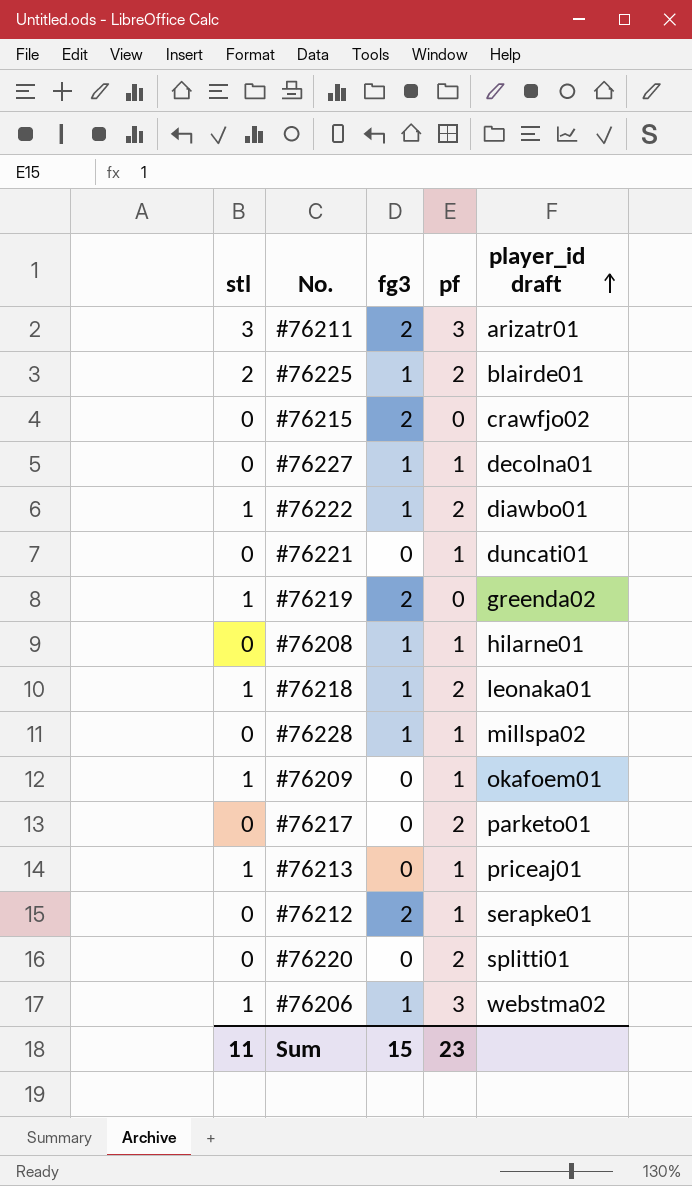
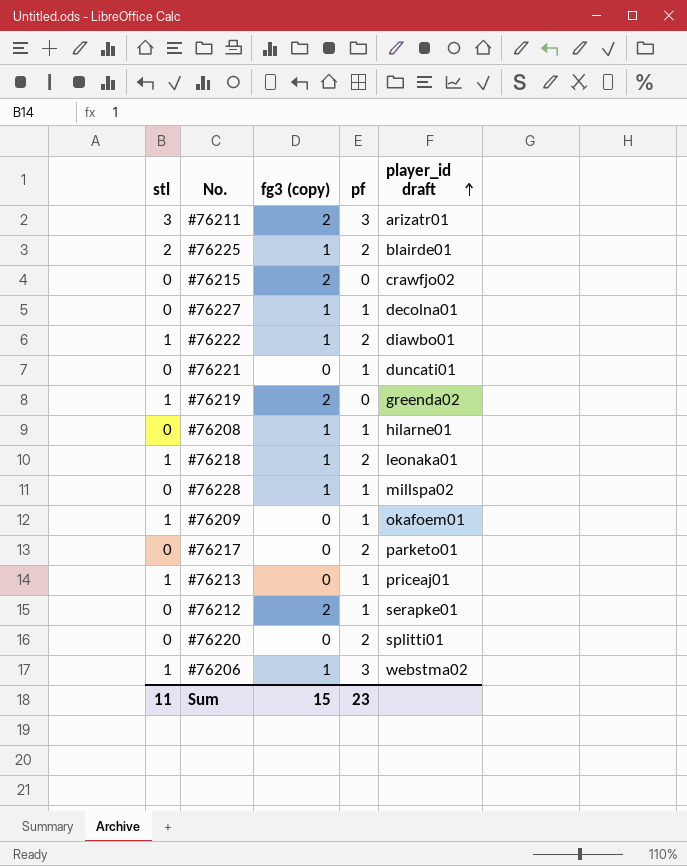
column name: fg3 -> fg3 (copy)

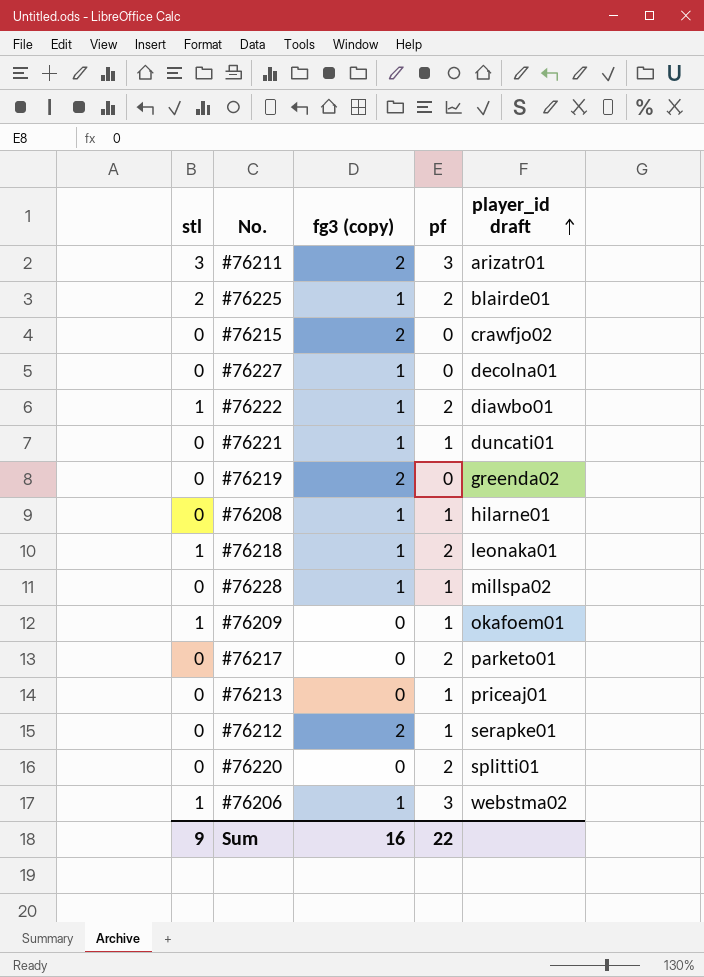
#76227 | pf: 1 -> 0
#76221 | fg3 (copy): 0 -> 1
#76219 | stl: 1 -> 0
#76213 | stl: 1 -> 0
Sum | stl: 11 -> 9
Sum | fg3 (copy): 15 -> 16
Sum | pf: 23 -> 22

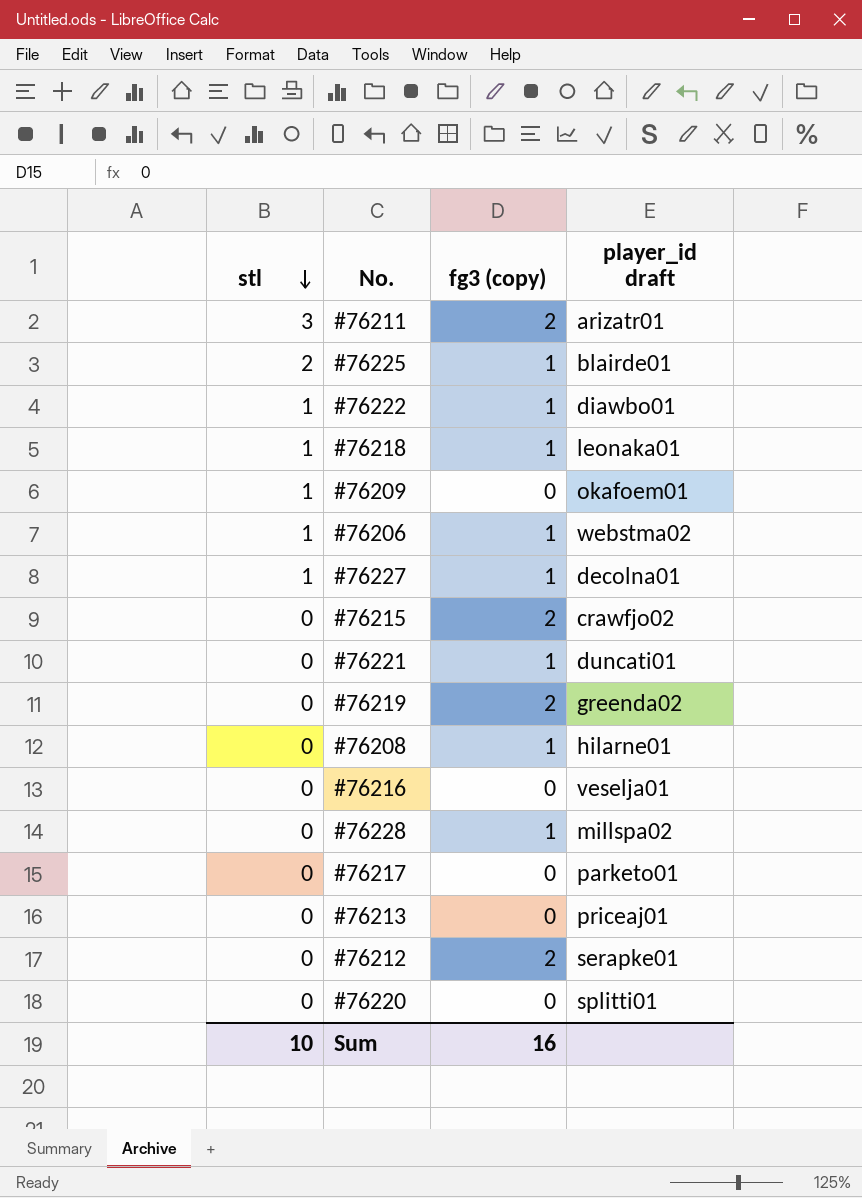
row order: player_id draft ascending -> stl descending
column pf | position: 4 -> none
#76227 | stl: 0 -> 1
row #76216: none -> 0 | 0 | veselja01
Sum | stl: 9 -> 10

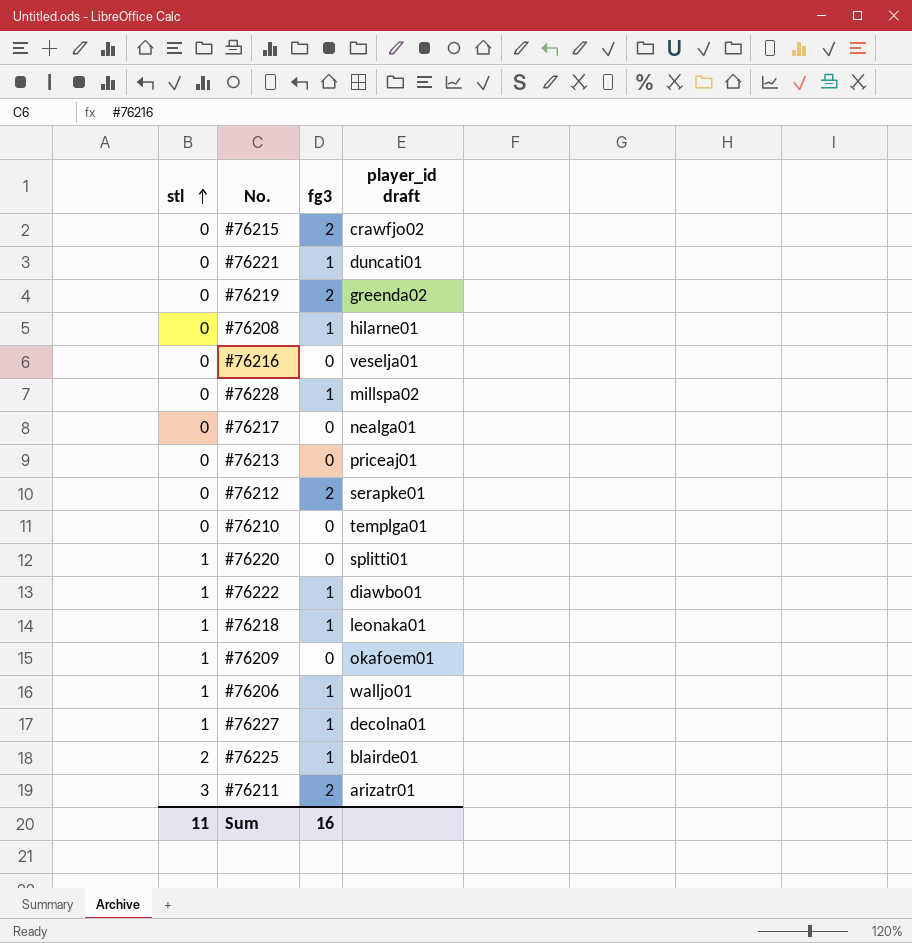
row order: stl descending -> stl ascending
column name: fg3 (copy) -> fg3
#76217 | player_id draft: parketo01 -> nealga01
row #76210: none -> 0 | 0 | templga01
#76220 | stl: 0 -> 1
#76206 | player_id draft: webstma02 -> walljo01
Sum | stl: 10 -> 11

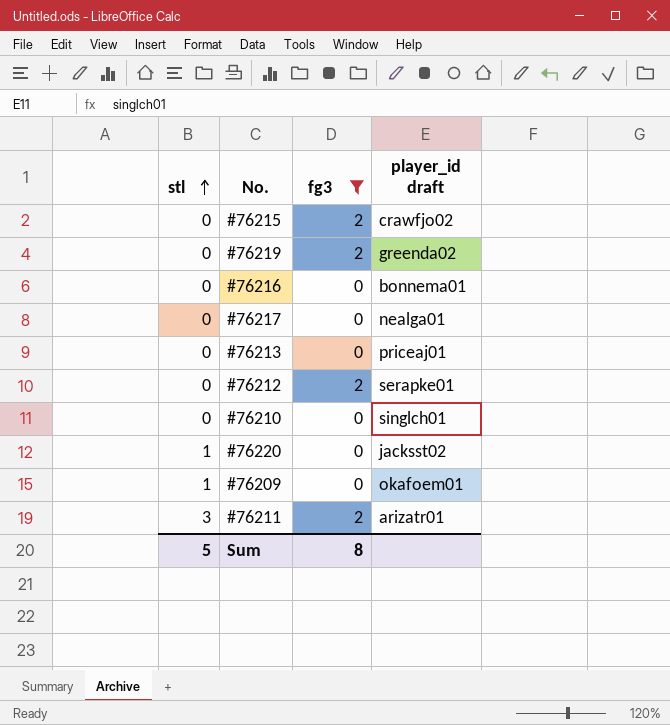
filter: none -> fg3 != 1
#76216 | player_id draft: veselja01 -> bonnema01
#76210 | player_id draft: templga01 -> singlch01
#76220 | player_id draft: splitti01 -> jacksst02
Sum | stl: 11 -> 5
Sum | fg3: 16 -> 8

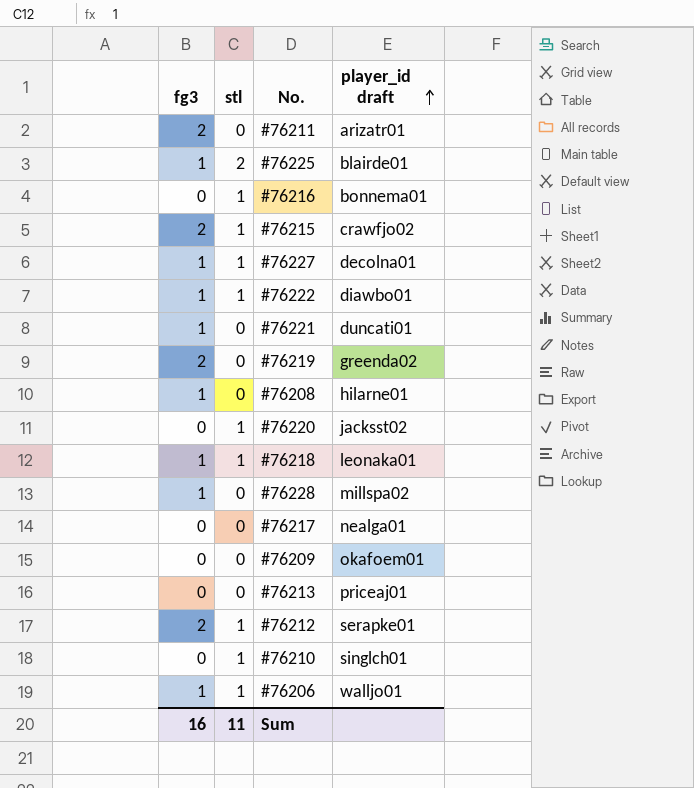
filter: fg3 != 1 -> none
row order: stl ascending -> player_id draft ascending
column fg3 | position: 3 -> 1
#76211 | stl: 3 -> 0
#76216 | stl: 0 -> 1
#76215 | stl: 0 -> 1
#76209 | stl: 1 -> 0
#76212 | stl: 0 -> 1
#76210 | stl: 0 -> 1
Sum | fg3: 8 -> 16
Sum | stl: 5 -> 11

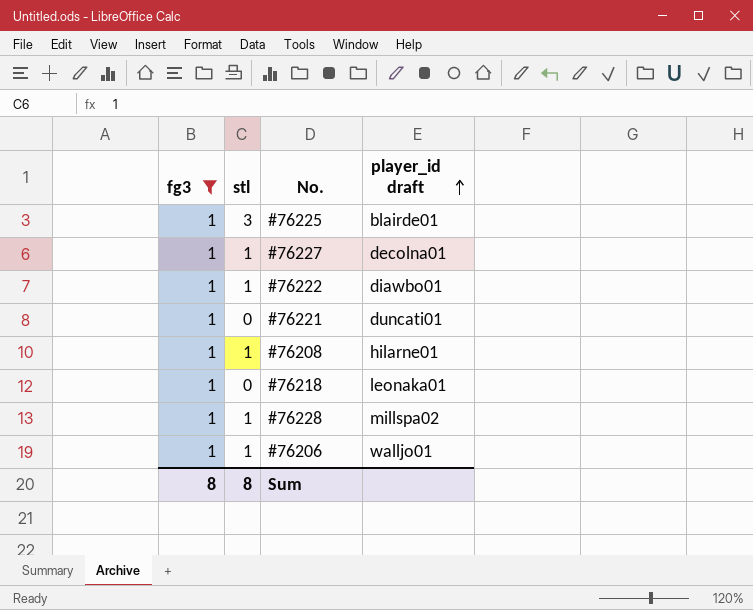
filter: none -> fg3 = 1
#76225 | stl: 2 -> 3
#76208 | stl: 0 -> 1
#76218 | stl: 1 -> 0
#76228 | stl: 0 -> 1
Sum | fg3: 16 -> 8
Sum | stl: 11 -> 8

